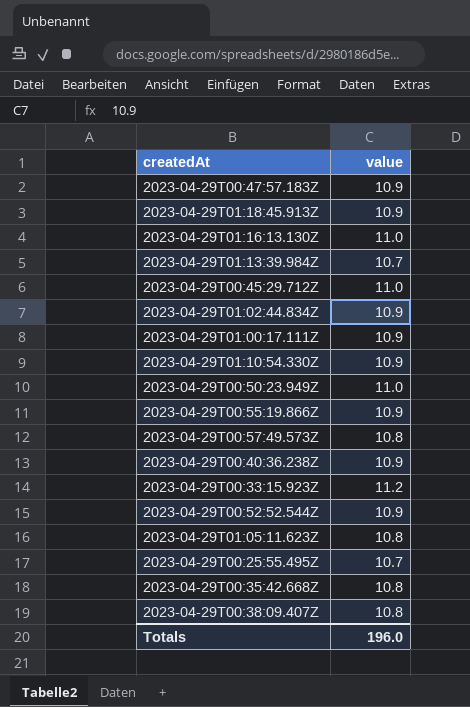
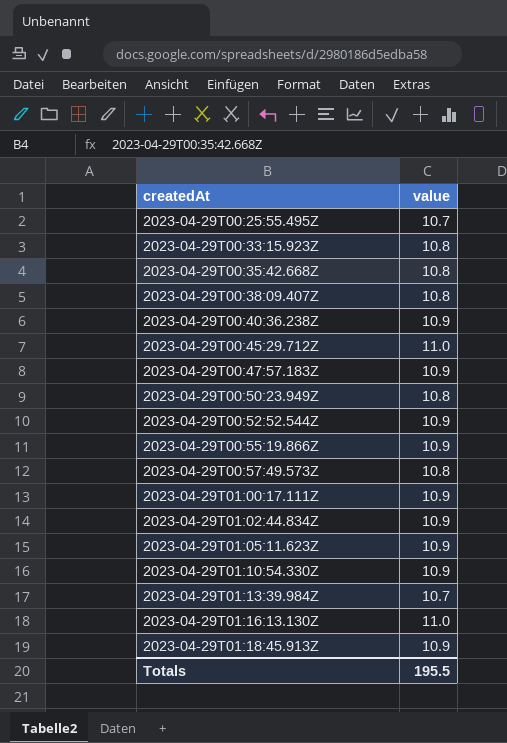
row order: none -> createdAt ascending
2023-04-29T00:33:15.923Z | value: 11.2 -> 10.8
2023-04-29T00:50:23.949Z | value: 11.0 -> 10.8
2023-04-29T01:05:11.623Z | value: 10.8 -> 10.9
Totals | value: 196.0 -> 195.5

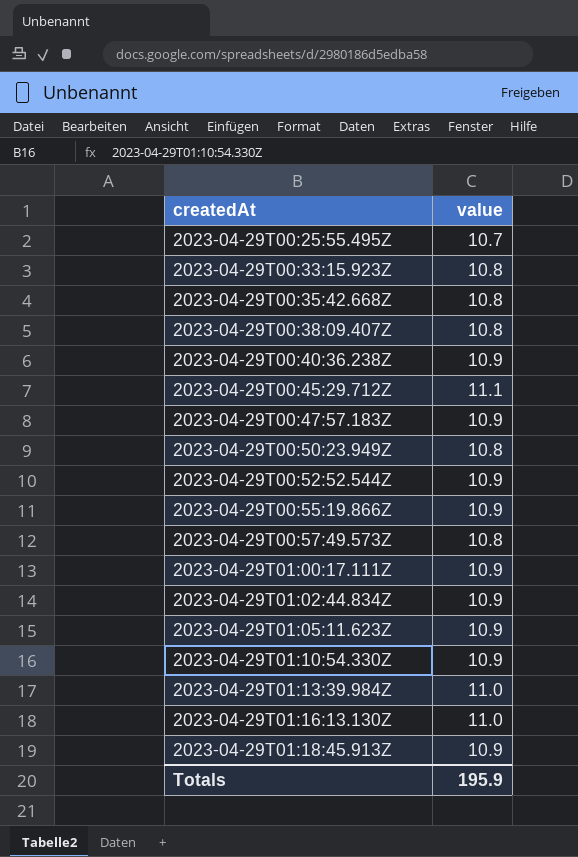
2023-04-29T00:45:29.712Z | value: 11.0 -> 11.1
2023-04-29T01:13:39.984Z | value: 10.7 -> 11.0
Totals | value: 195.5 -> 195.9

